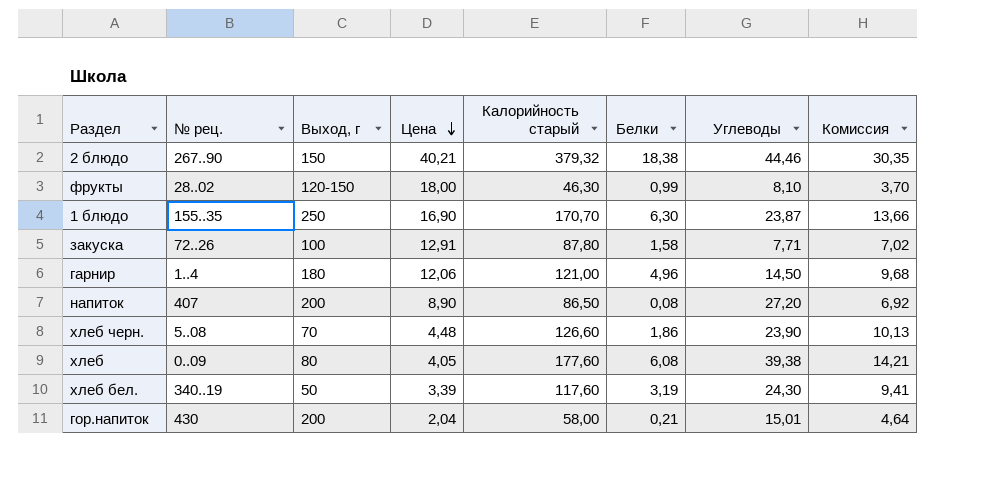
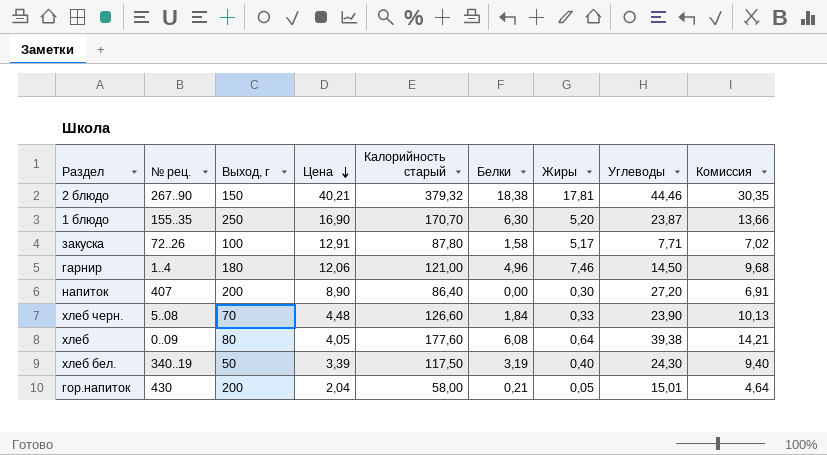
column Жиры | position: none -> 7
row фрукты: 28..02 | 120-150 | 18,00 | 46,30 | 0,99 | 8,10 | 3,70 -> none
напиток | Калорийность старый: 86,50 -> 86,40
напиток | Белки: 0,08 -> 0,00
напиток | Комиссия: 6,92 -> 6,91
хлеб черн. | Белки: 1,86 -> 1,84
хлеб бел. | Калорийность старый: 117,60 -> 117,50
хлеб бел. | Комиссия: 9,41 -> 9,40

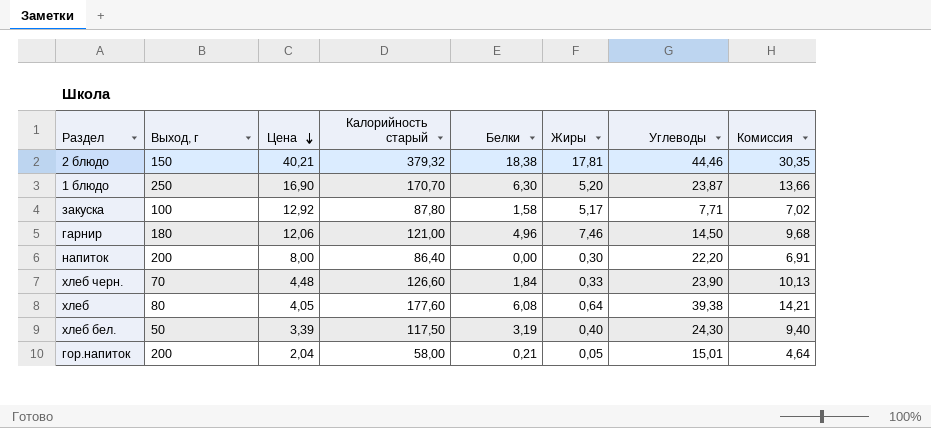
column № рец. | position: 2 -> none
закуска | Цена: 12,91 -> 12,92
напиток | Цена: 8,90 -> 8,00
напиток | Углеводы: 27,20 -> 22,20

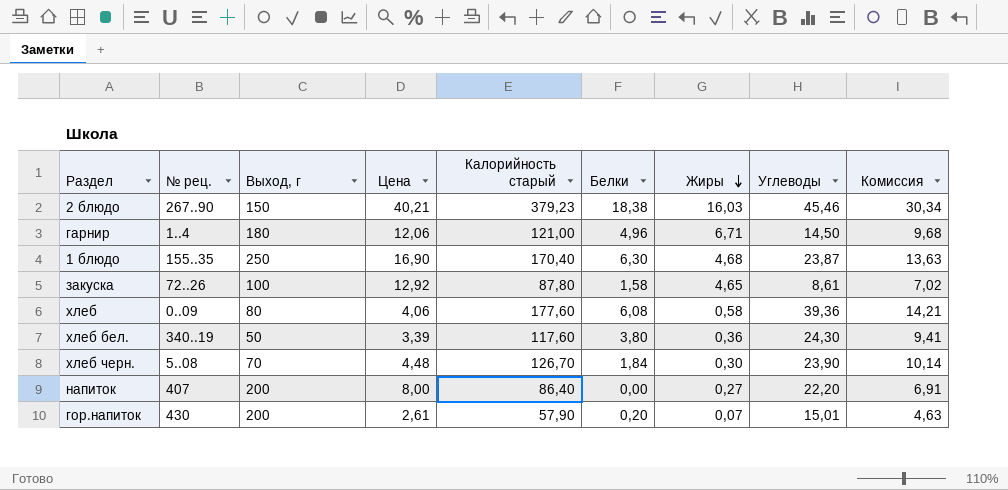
row order: Цена descending -> Жиры descending
column № рец. | position: none -> 2
2 блюдо | Калорийность старый: 379,32 -> 379,23
2 блюдо | Жиры: 17,81 -> 16,03
2 блюдо | Углеводы: 44,46 -> 45,46
2 блюдо | Комиссия: 30,35 -> 30,34
гарнир | Жиры: 7,46 -> 6,71
1 блюдо | Калорийность старый: 170,70 -> 170,40
1 блюдо | Жиры: 5,20 -> 4,68
1 блюдо | Комиссия: 13,66 -> 13,63
закуска | Жиры: 5,17 -> 4,65
закуска | Углеводы: 7,71 -> 8,61
хлеб | Цена: 4,05 -> 4,06
хлеб | Жиры: 0,64 -> 0,58
хлеб | Углеводы: 39,38 -> 39,36
хлеб бел. | Калорийность старый: 117,50 -> 117,60
хлеб бел. | Белки: 3,19 -> 3,80
хлеб бел. | Жиры: 0,40 -> 0,36
хлеб бел. | Комиссия: 9,40 -> 9,41
хлеб черн. | Калорийность старый: 126,60 -> 126,70
хлеб черн. | Жиры: 0,33 -> 0,30
хлеб черн. | Комиссия: 10,13 -> 10,14
напиток | Жиры: 0,30 -> 0,27
гор.напиток | Цена: 2,04 -> 2,61
гор.напиток | Калорийность старый: 58,00 -> 57,90
гор.напиток | Белки: 0,21 -> 0,20
гор.напиток | Жиры: 0,05 -> 0,07
гор.напиток | Комиссия: 4,64 -> 4,63

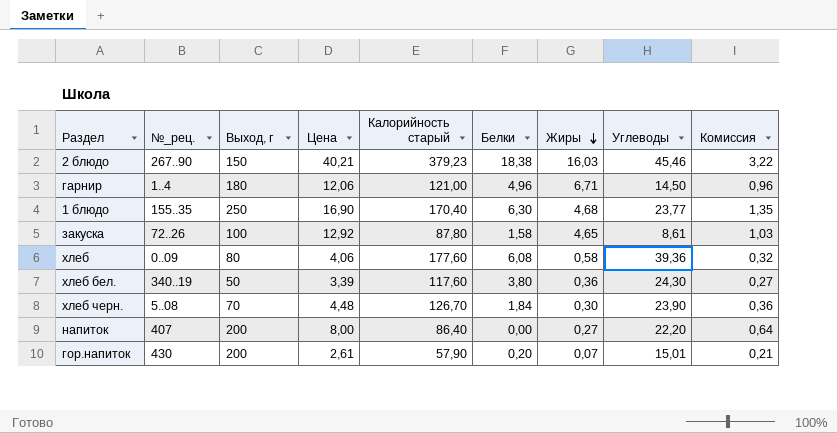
column name: № рец. -> №_рец.
column Комиссия | formula: [Калорийность старый] * 0,08 -> [Цена] * 0,08
1 блюдо | Углеводы: 23,87 -> 23,77

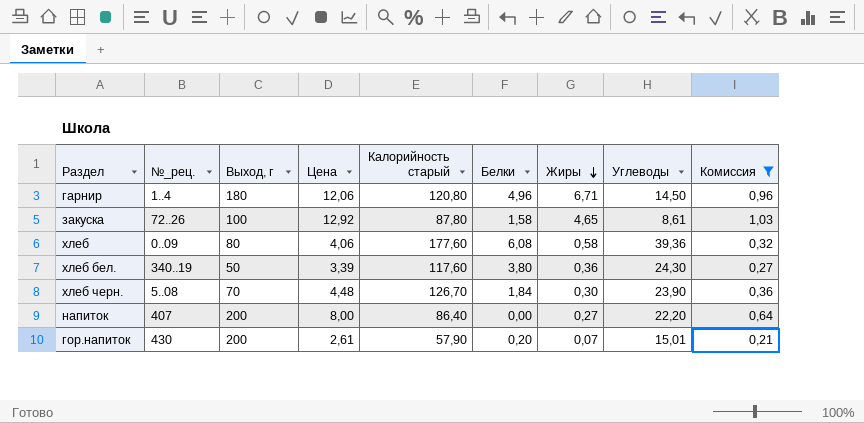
filter: none -> Комиссия <= 1,03
гарнир | Калорийность старый: 121,00 -> 120,80

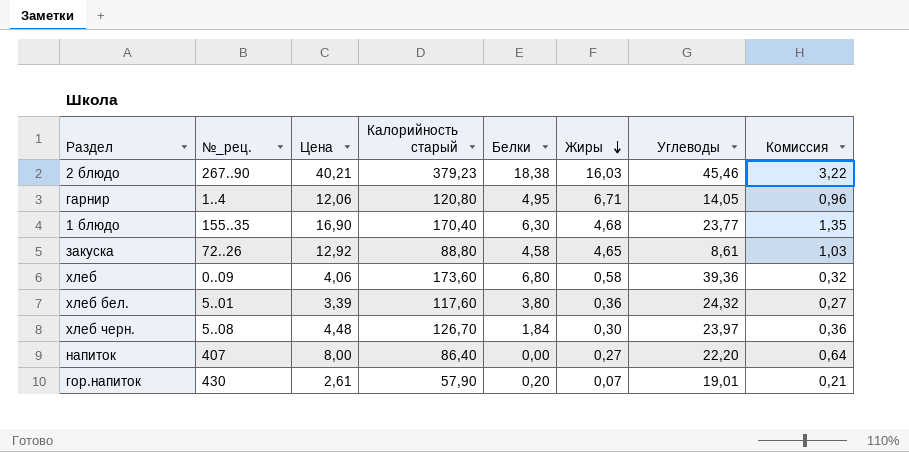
filter: Комиссия <= 1,03 -> none
column Выход, г | position: 3 -> none
гарнир | Белки: 4,96 -> 4,95
гарнир | Углеводы: 14,50 -> 14,05
закуска | Калорийность старый: 87,80 -> 88,80
закуска | Белки: 1,58 -> 4,58
хлеб | Калорийность старый: 177,60 -> 173,60
хлеб | Белки: 6,08 -> 6,80
хлеб бел. | №_рец.: 340..19 -> 5..01
хлеб бел. | Углеводы: 24,30 -> 24,32
хлеб черн. | Углеводы: 23,90 -> 23,97
гор.напиток | Углеводы: 15,01 -> 19,01

